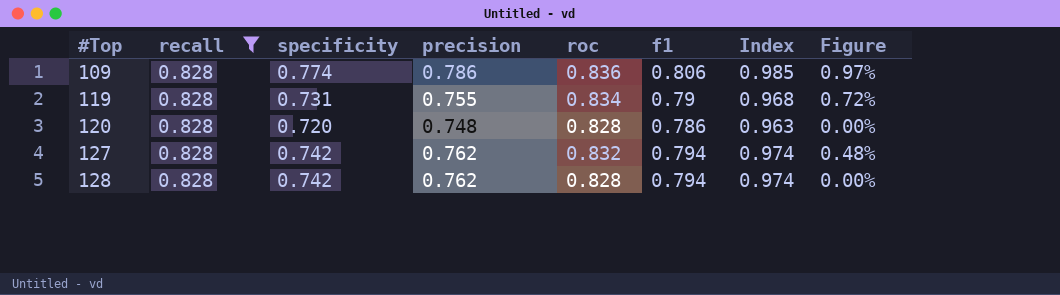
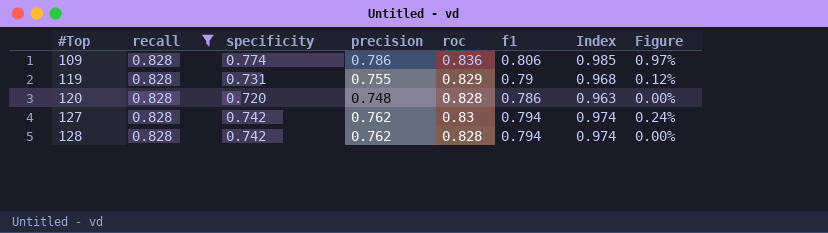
119 | roc: 0.834 -> 0.829
119 | Figure: 0.72% -> 0.12%
127 | roc: 0.832 -> 0.83
127 | Figure: 0.48% -> 0.24%

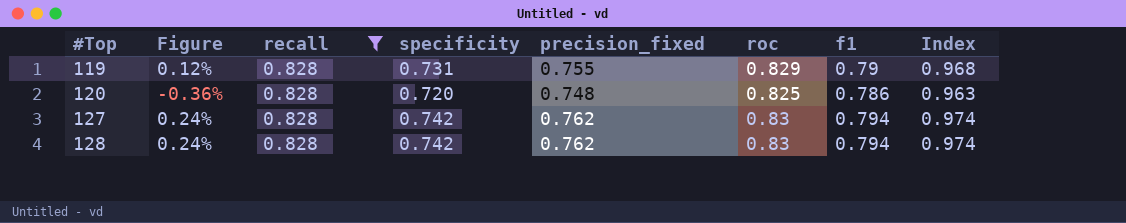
column Figure | position: 8 -> 2
column name: precision -> precision_fixed
row 109: 0.828 | 0.774 | 0.786 | 0.836 | 0.806 | 0.985 | 0.97% -> none
120 | Figure: 0.00% -> -0.36%
120 | roc: 0.828 -> 0.825
128 | Figure: 0.00% -> 0.24%
128 | roc: 0.828 -> 0.83

